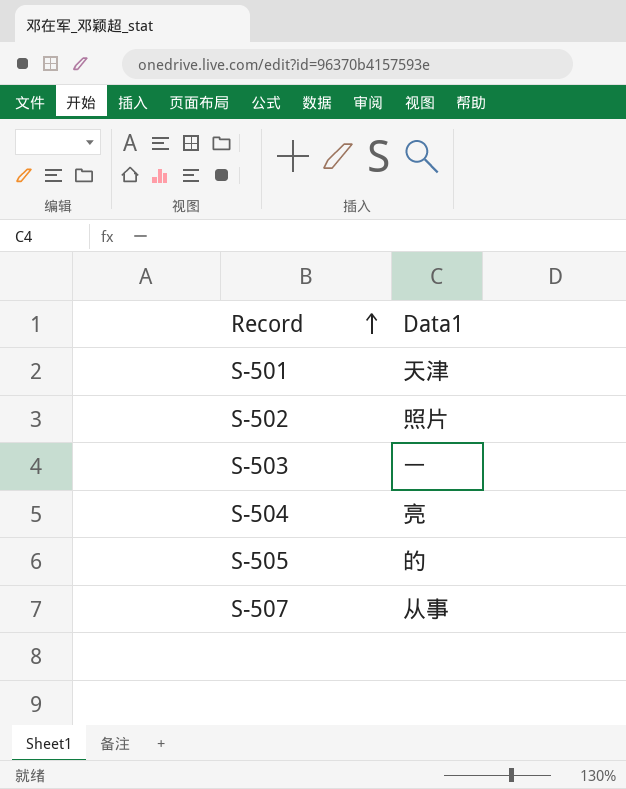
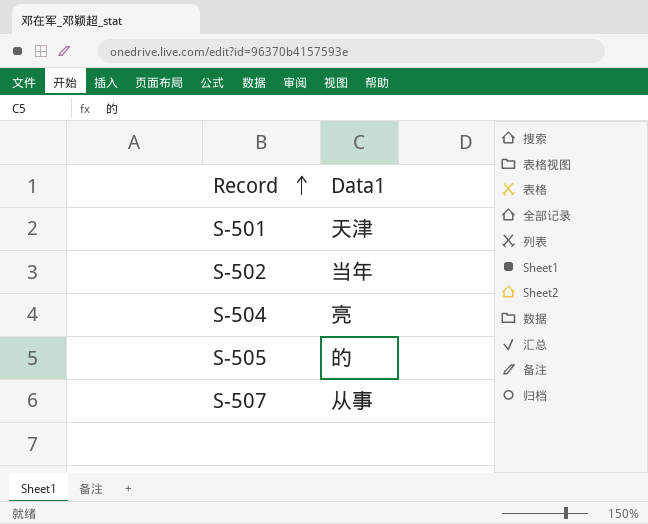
row S-503: 一 -> none
S-502 | Data1: 照片 -> 当年

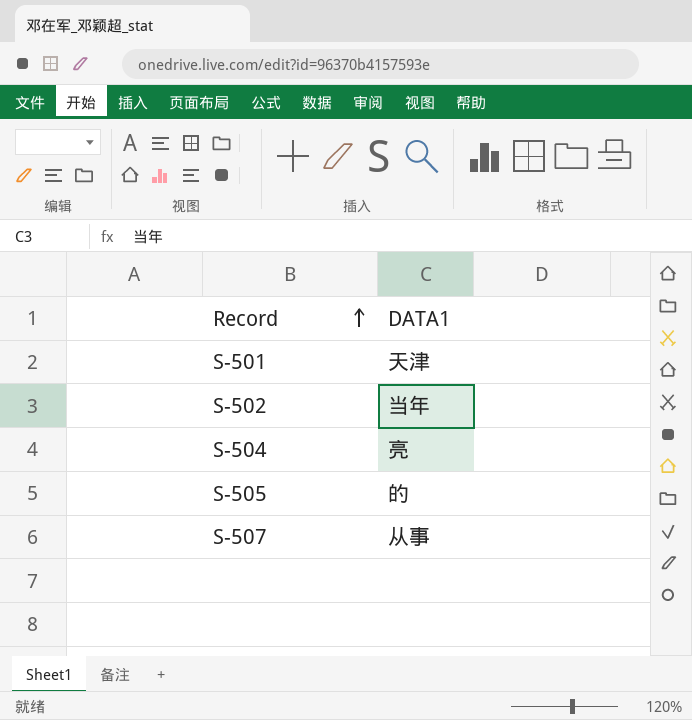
column name: Data1 -> DATA1

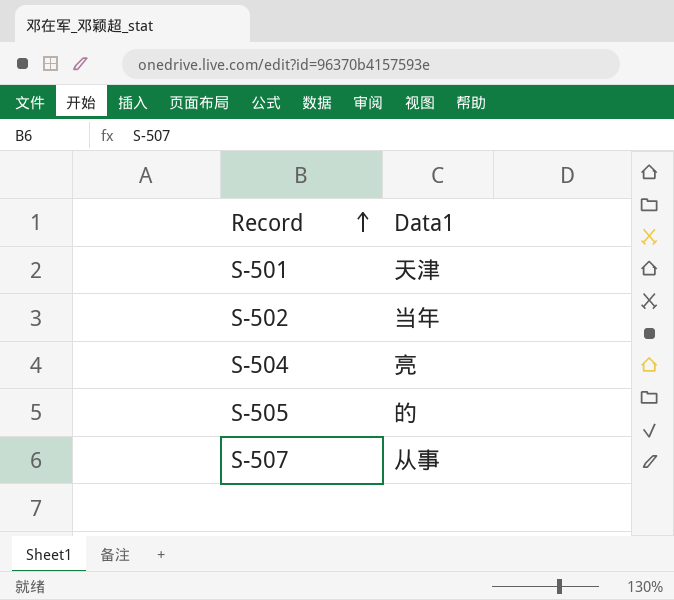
column name: DATA1 -> Data1

